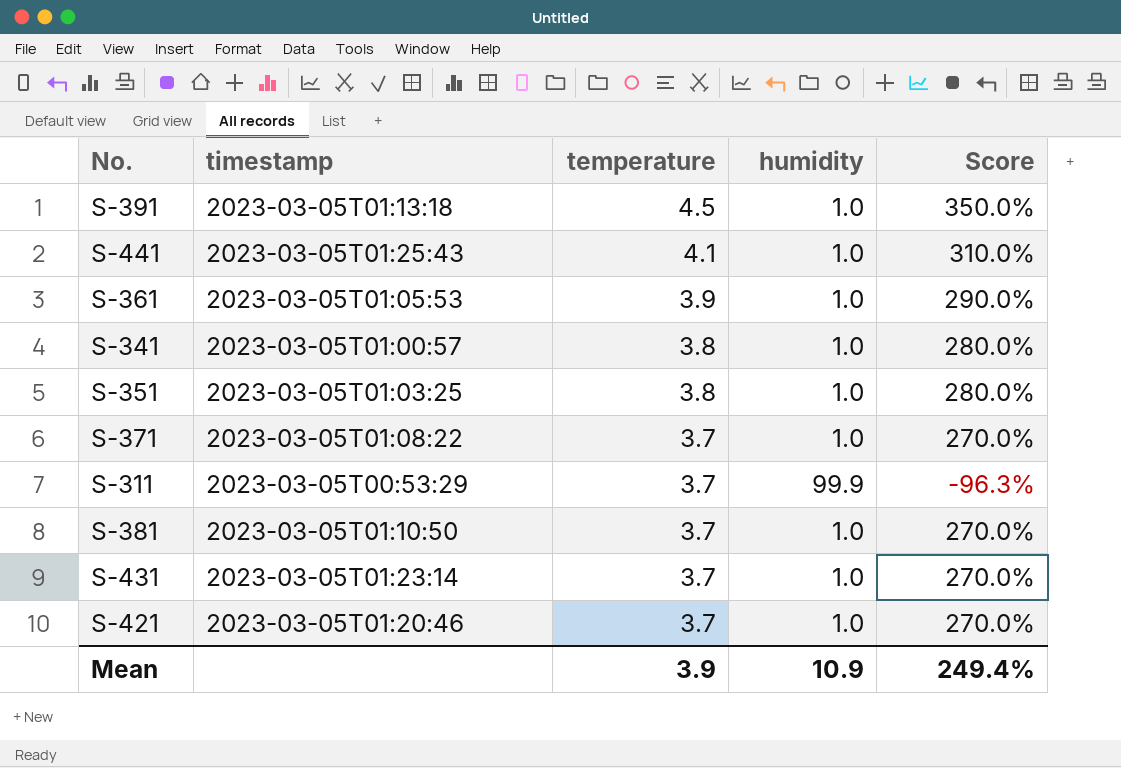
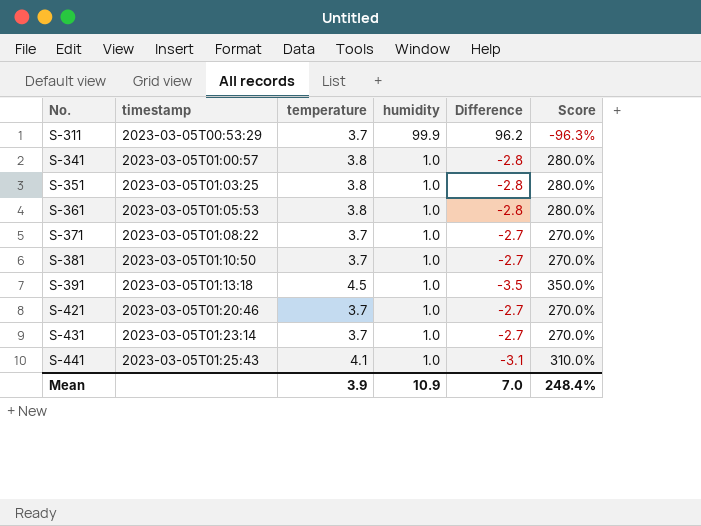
row order: temperature descending -> No. ascending
column Difference | formula: none -> [humidity] - [temperature]
S-361 | temperature: 3.9 -> 3.8
S-361 | Score: 290.0% -> 280.0%
Mean | Score: 249.4% -> 248.4%

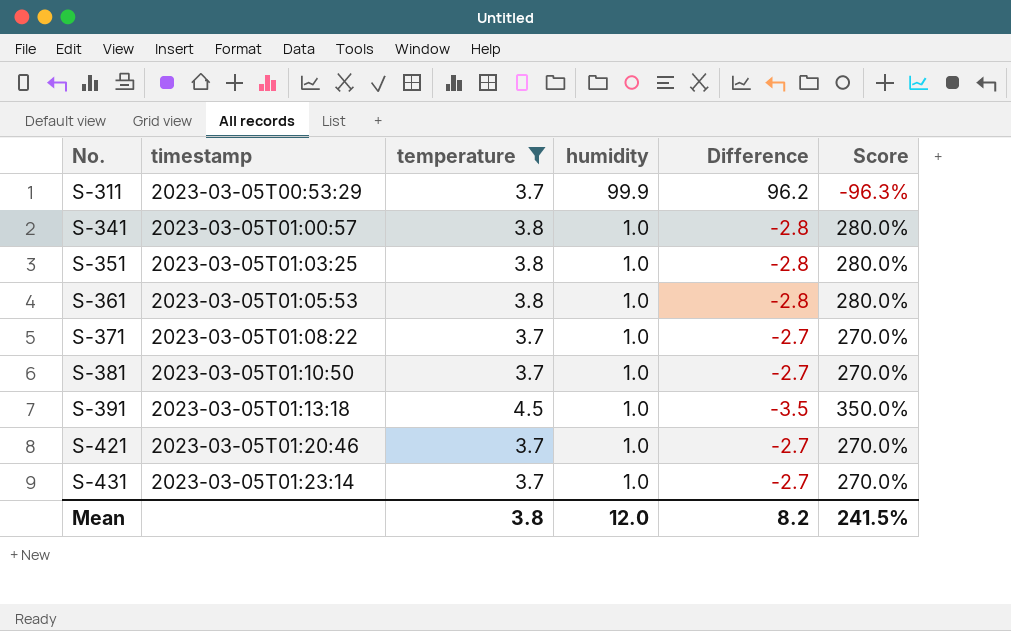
filter: none -> temperature != 4.1
Mean | temperature: 3.9 -> 3.8
Mean | humidity: 10.9 -> 12.0
Mean | Difference: 7.0 -> 8.2
Mean | Score: 248.4% -> 241.5%

